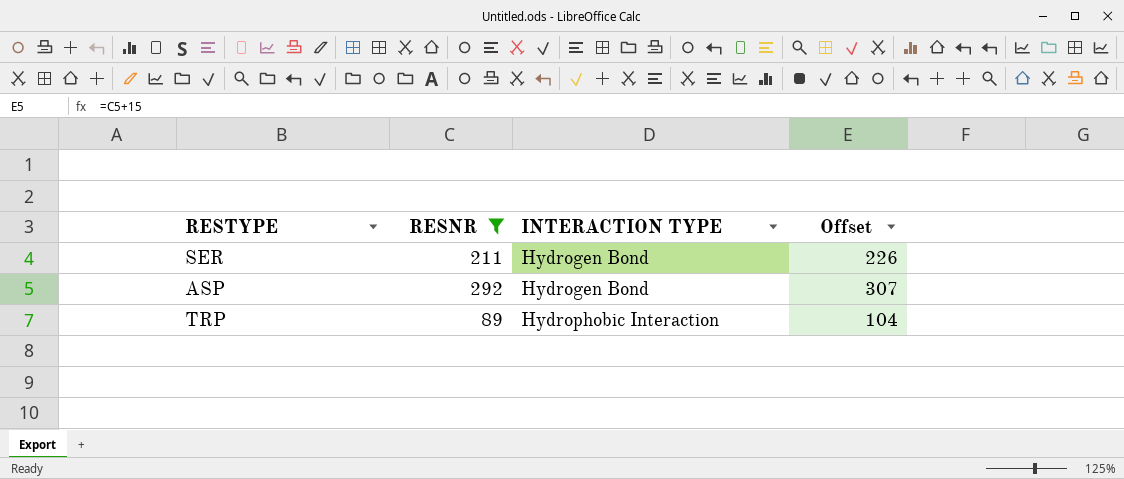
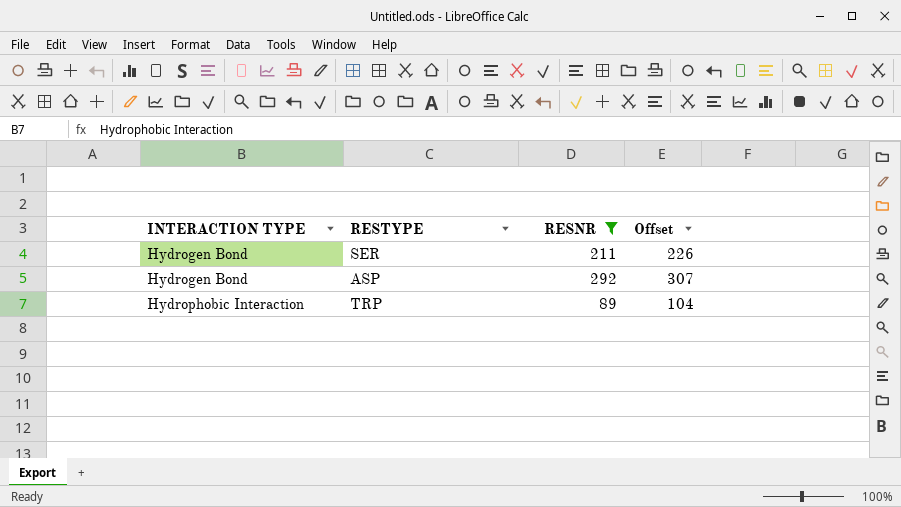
column INTERACTION TYPE | position: 3 -> 1

